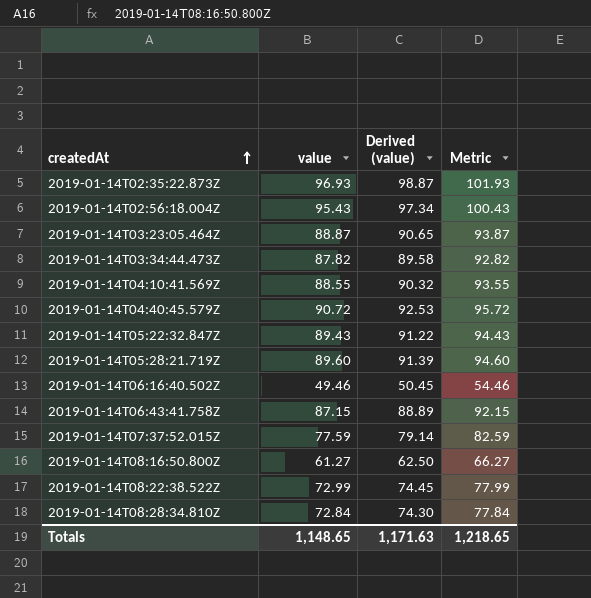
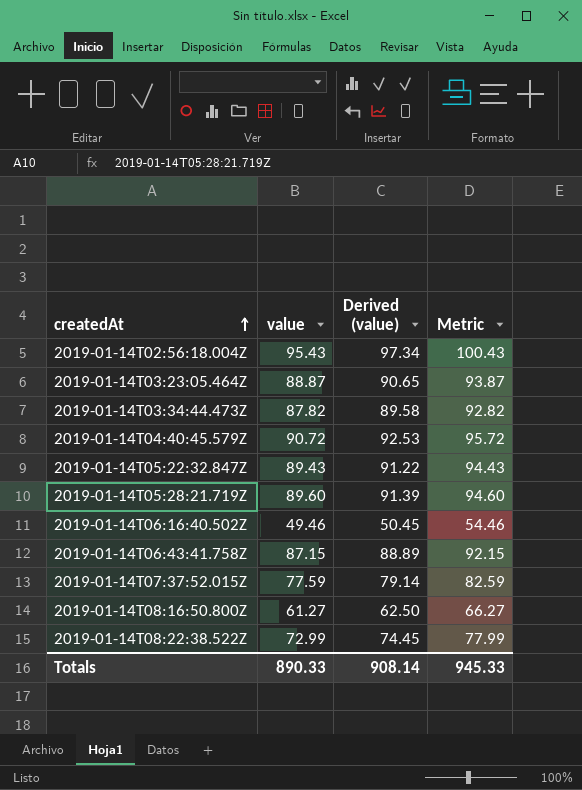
row 2019-01-14T02:35:22.873Z: 96.93 | 98.87 | 101.93 -> none
row 2019-01-14T04:10:41.569Z: 88.55 | 90.32 | 93.55 -> none
row 2019-01-14T08:28:34.810Z: 72.84 | 74.30 | 77.84 -> none
Totals | value: 1,148.65 -> 890.33
Totals | Derived (value): 1,171.63 -> 908.14
Totals | Metric: 1,218.65 -> 945.33

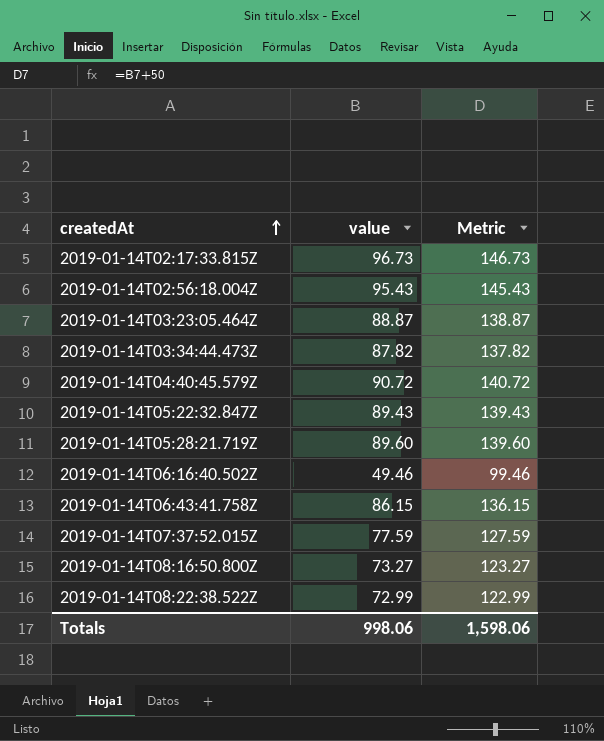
column Derived (value) | formula: [value] * 1.02 -> none
column Metric | formula: [value] + 5 -> [value] + 50
row 2019-01-14T02:17:33.815Z: none -> 96.73 | 146.73
2019-01-14T06:43:41.758Z | value: 87.15 -> 86.15
2019-01-14T08:16:50.800Z | value: 61.27 -> 73.27
Totals | value: 890.33 -> 998.06
Totals | Metric: 945.33 -> 1,598.06

